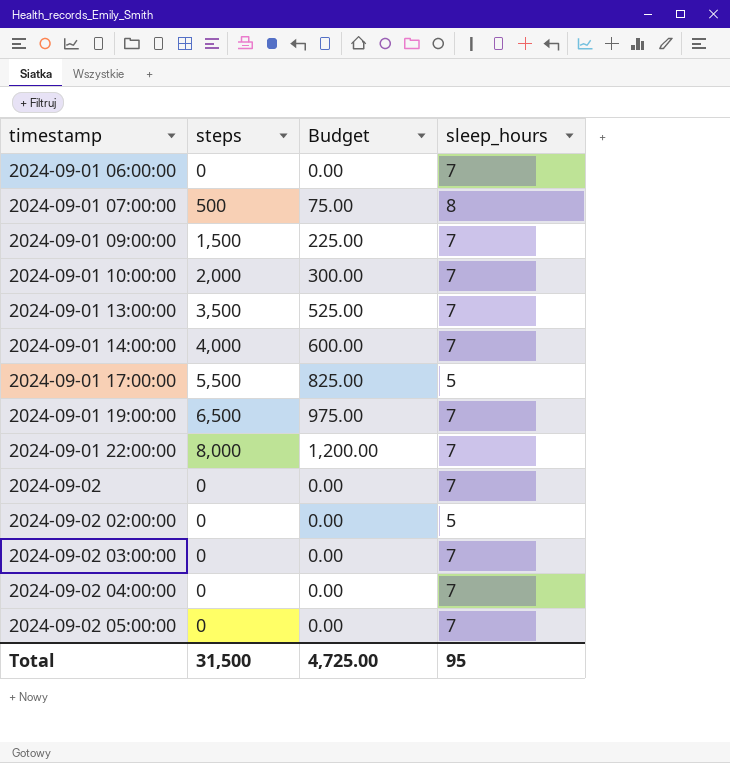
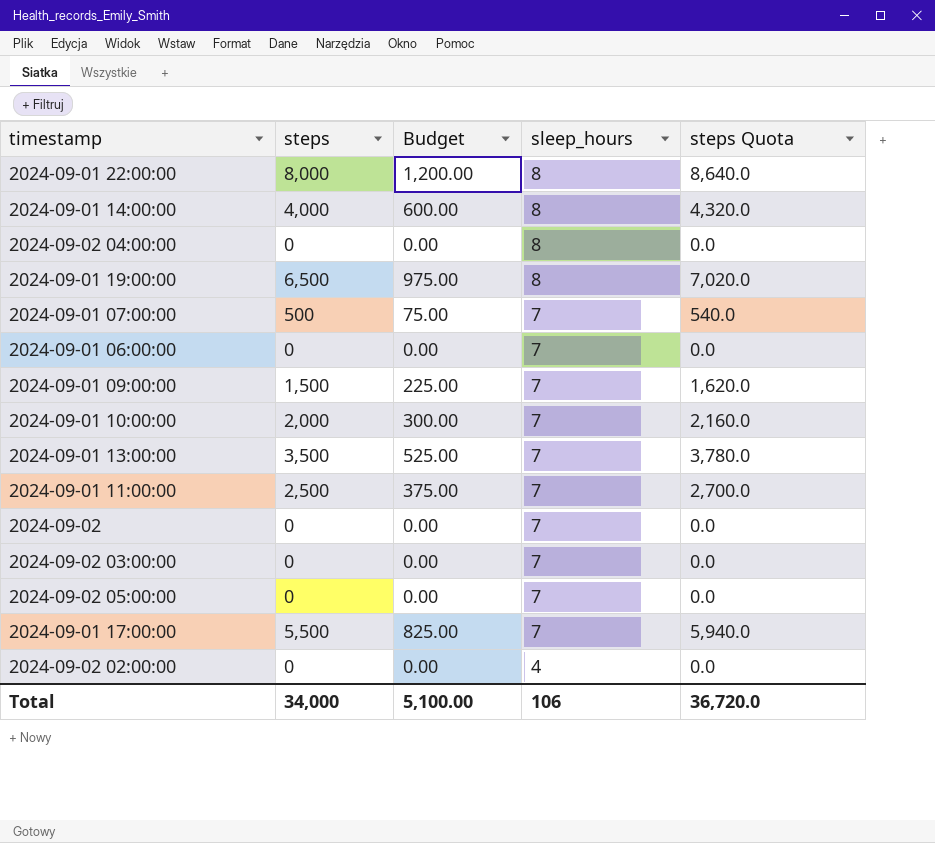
row order: timestamp ascending -> sleep_hours descending
column steps Quota | formula: none -> [steps] * 1.08
2024-09-01 22:00:00 | sleep_hours: 7 -> 8
2024-09-01 14:00:00 | sleep_hours: 7 -> 8
2024-09-02 04:00:00 | sleep_hours: 7 -> 8
2024-09-01 19:00:00 | sleep_hours: 7 -> 8
2024-09-01 07:00:00 | sleep_hours: 8 -> 7
row 2024-09-01 11:00:00: none -> 2,500 | 375.00 | 7 | 2,700.0
2024-09-01 17:00:00 | sleep_hours: 5 -> 7
2024-09-02 02:00:00 | sleep_hours: 5 -> 4
Total | steps: 31,500 -> 34,000
Total | Budget: 4,725.00 -> 5,100.00
Total | sleep_hours: 95 -> 106

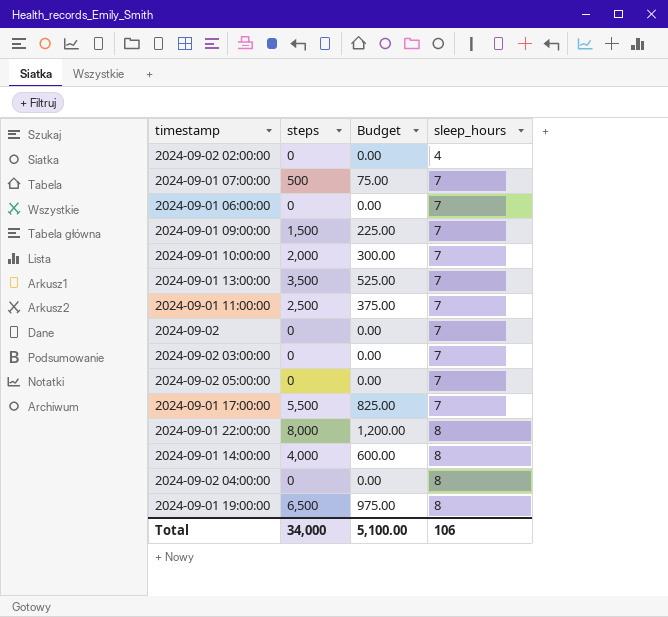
row order: sleep_hours descending -> sleep_hours ascending
column steps Quota | formula: [steps] * 1.08 -> none

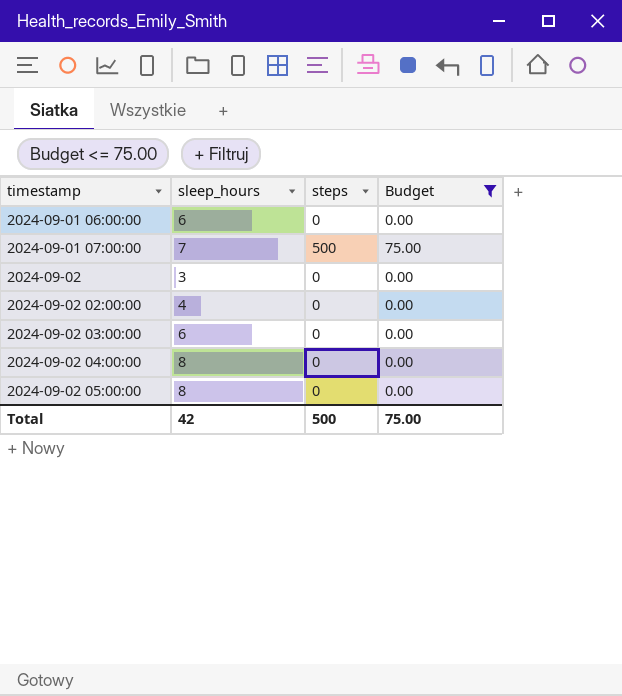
filter: none -> Budget <= 75.00
row order: sleep_hours ascending -> timestamp ascending
column sleep_hours | position: 4 -> 2
2024-09-01 06:00:00 | sleep_hours: 7 -> 6
2024-09-02 | sleep_hours: 7 -> 3
2024-09-02 03:00:00 | sleep_hours: 7 -> 6
2024-09-02 05:00:00 | sleep_hours: 7 -> 8
Total | sleep_hours: 106 -> 42
Total | steps: 34,000 -> 500
Total | Budget: 5,100.00 -> 75.00

